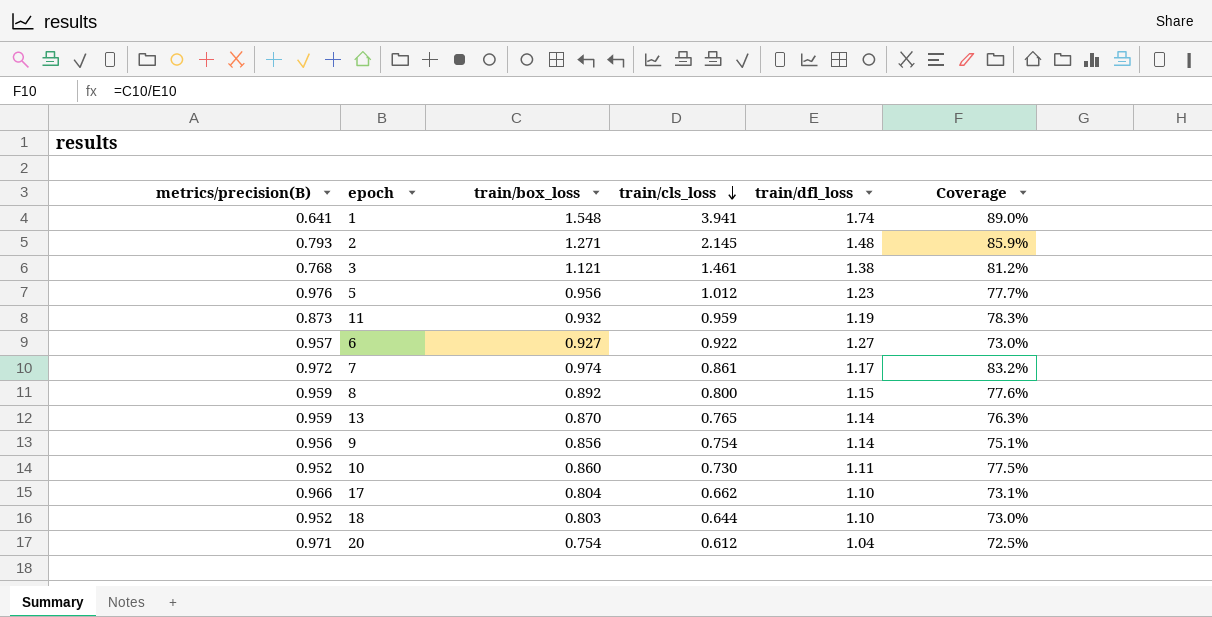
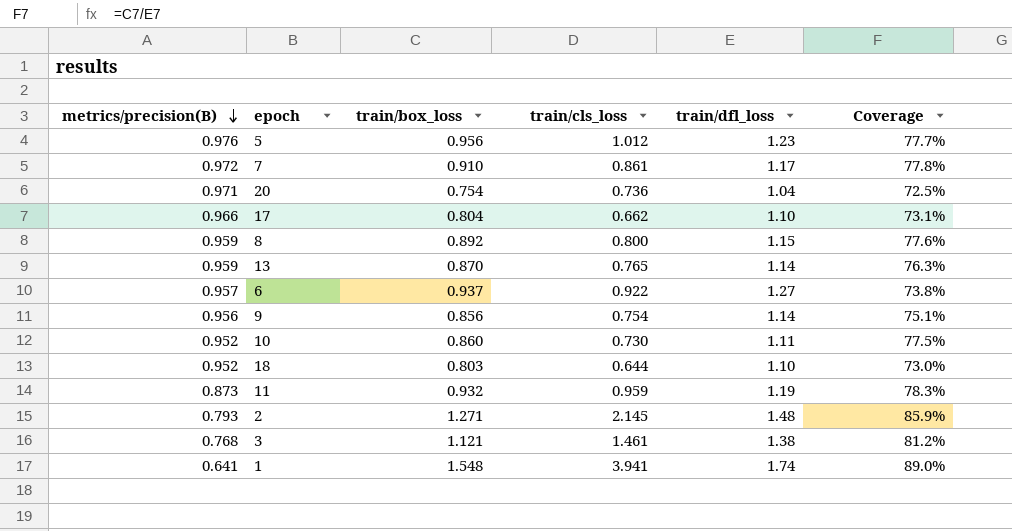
row order: train/cls_loss descending -> metrics/precision(B) descending
7 | train/box_loss: 0.974 -> 0.910
7 | Coverage: 83.2% -> 77.8%
20 | train/cls_loss: 0.612 -> 0.736
6 | train/box_loss: 0.927 -> 0.937
6 | Coverage: 73.0% -> 73.8%

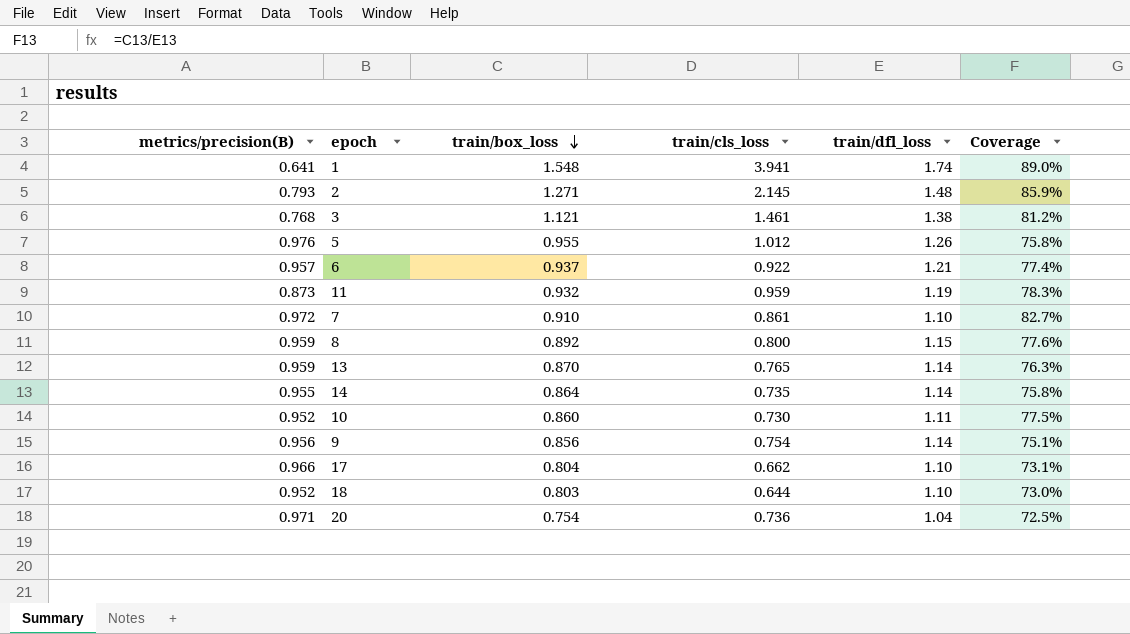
row order: metrics/precision(B) descending -> train/box_loss descending
5 | train/box_loss: 0.956 -> 0.955
5 | train/dfl_loss: 1.23 -> 1.26
5 | Coverage: 77.7% -> 75.8%
6 | train/dfl_loss: 1.27 -> 1.21
6 | Coverage: 73.8% -> 77.4%
7 | train/dfl_loss: 1.17 -> 1.10
7 | Coverage: 77.8% -> 82.7%
row 14: none -> 0.955 | 0.864 | 0.735 | 1.14 | 75.8%

